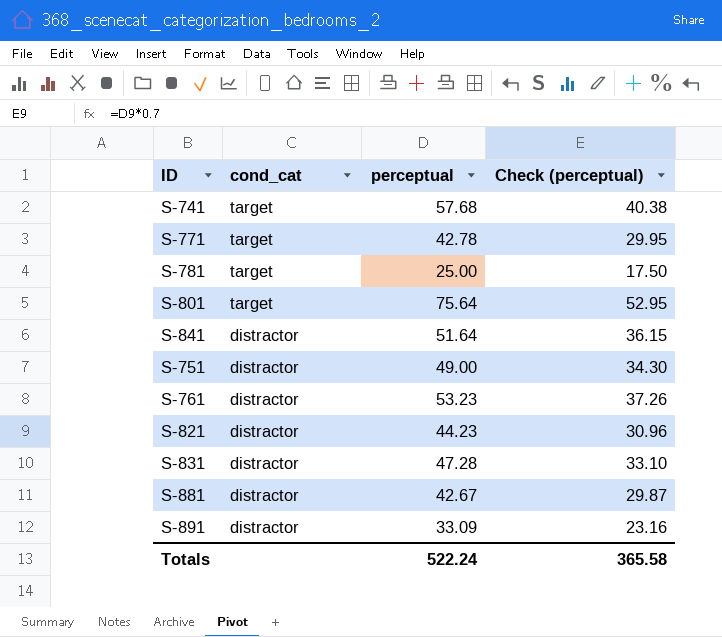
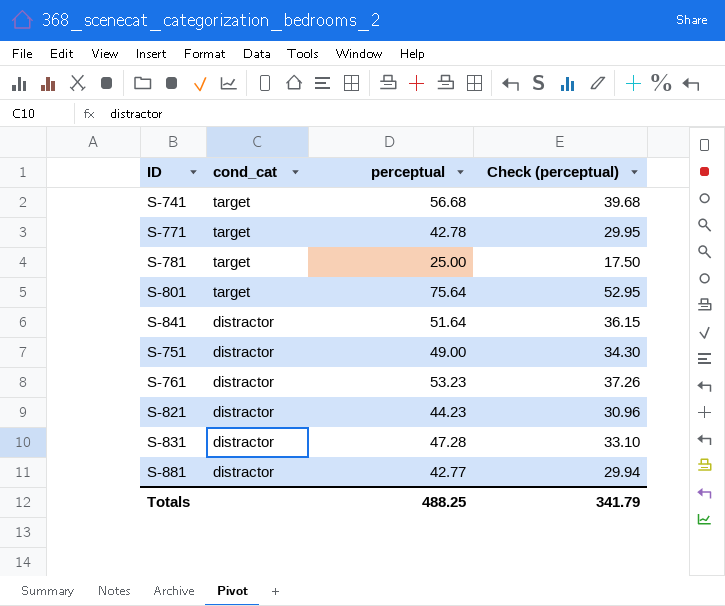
row S-891: distractor | 33.09 | 23.16 -> none
S-741 | perceptual: 57.68 -> 56.68
S-741 | Check (perceptual): 40.38 -> 39.68
S-881 | perceptual: 42.67 -> 42.77
S-881 | Check (perceptual): 29.87 -> 29.94
Totals | perceptual: 522.24 -> 488.25
Totals | Check (perceptual): 365.58 -> 341.79

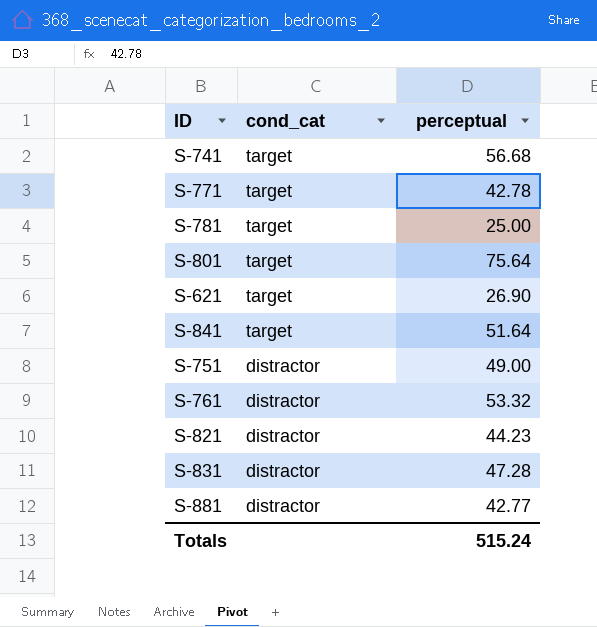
column Check (perceptual) | formula: [perceptual] * 0.7 -> none
row S-621: none -> target | 26.90
S-841 | cond_cat: distractor -> target
S-761 | perceptual: 53.23 -> 53.32
Totals | perceptual: 488.25 -> 515.24

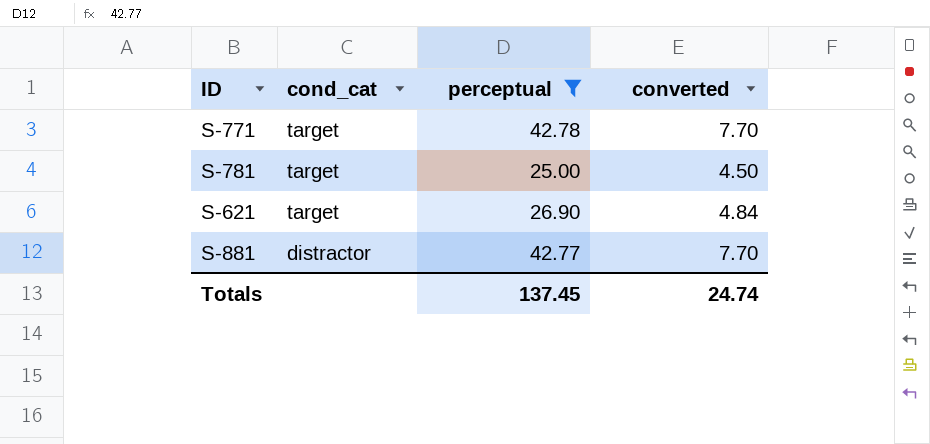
filter: none -> perceptual <= 42.78
column converted | formula: none -> [perceptual] * 0.18
Totals | perceptual: 515.24 -> 137.45

